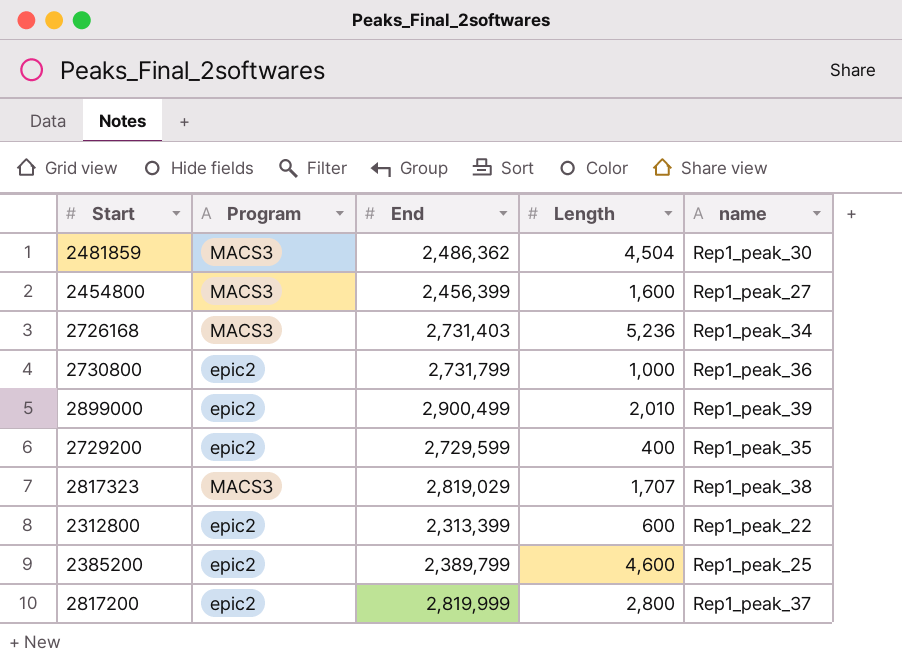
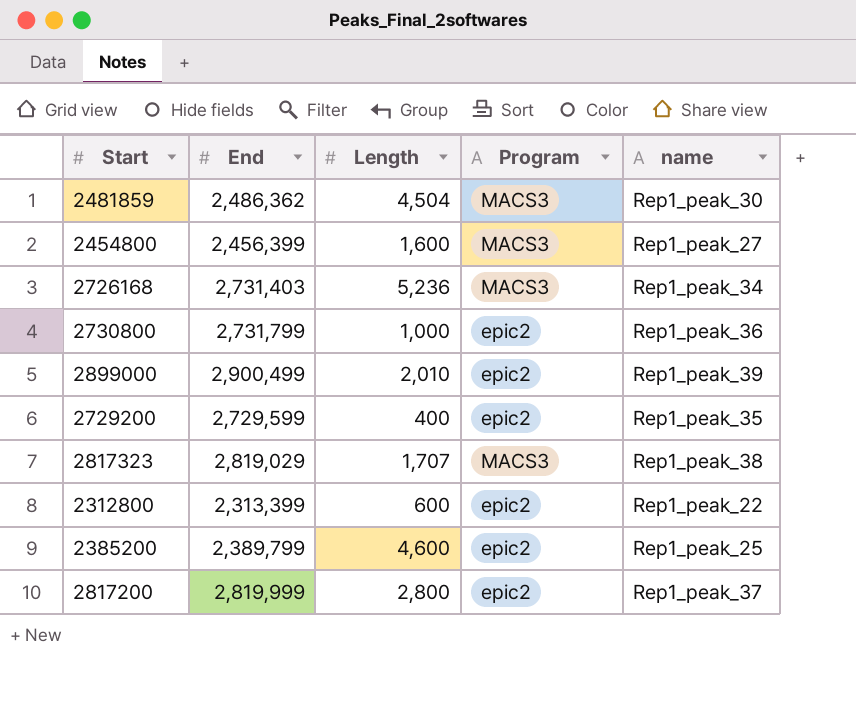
column Program | position: 2 -> 4

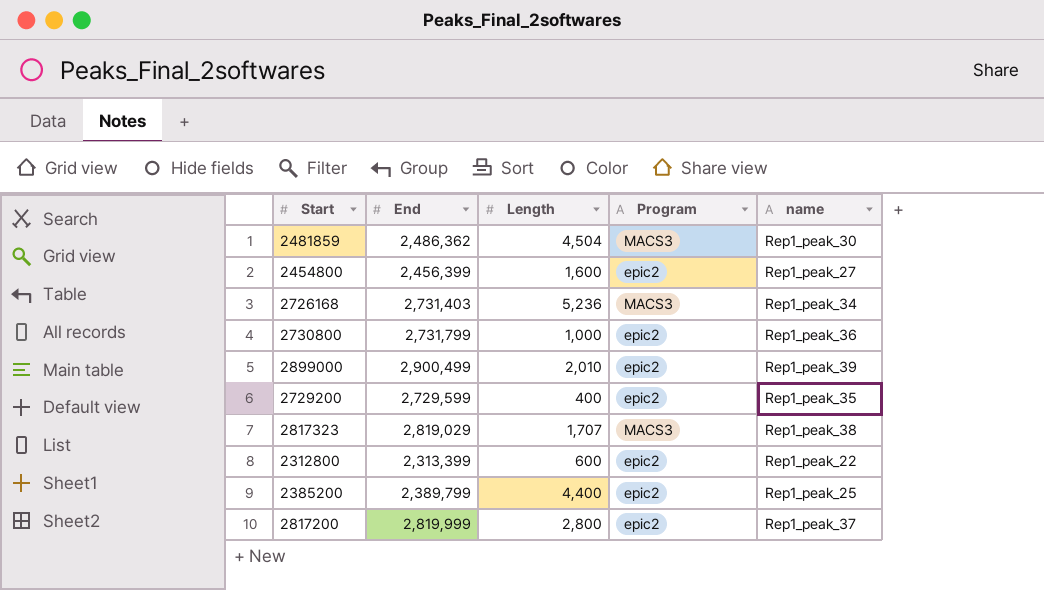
2454800 | Program: MACS3 -> epic2
2385200 | Length: 4,600 -> 4,400

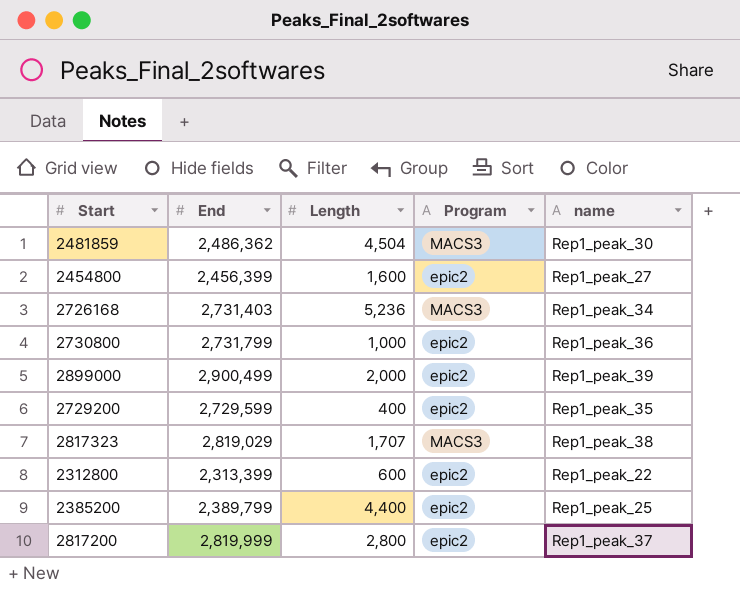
2899000 | Length: 2,010 -> 2,000

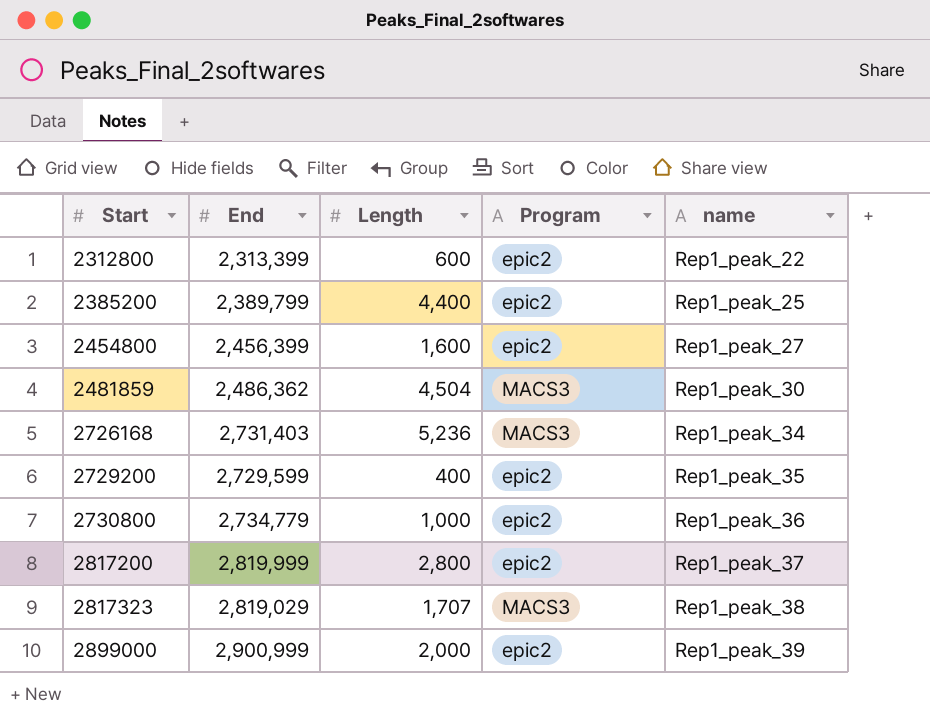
row order: none -> Start ascending
2730800 | End: 2,731,799 -> 2,734,779
2899000 | End: 2,900,499 -> 2,900,999

